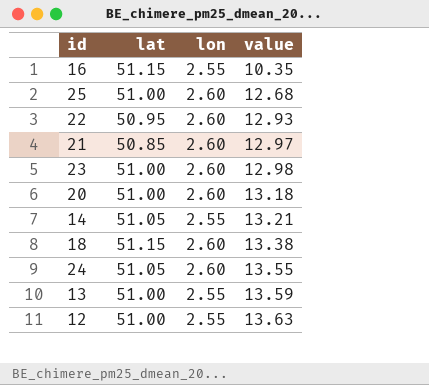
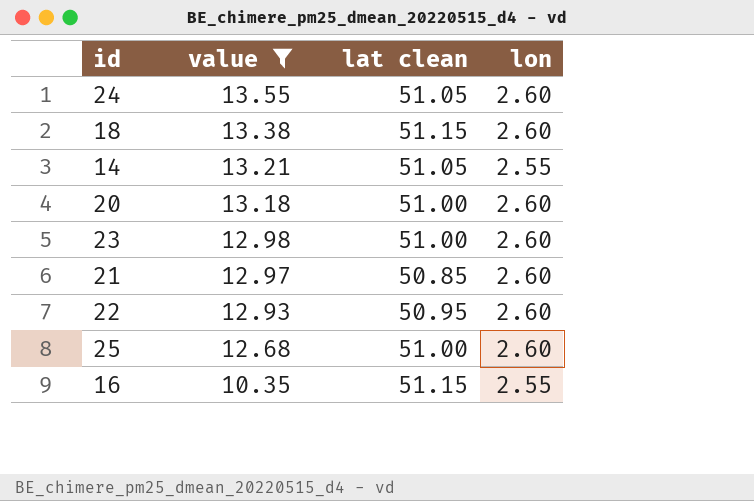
filter: none -> value <= 13.55
row order: value ascending -> value descending
column value | position: 4 -> 2
column name: lat -> lat clean

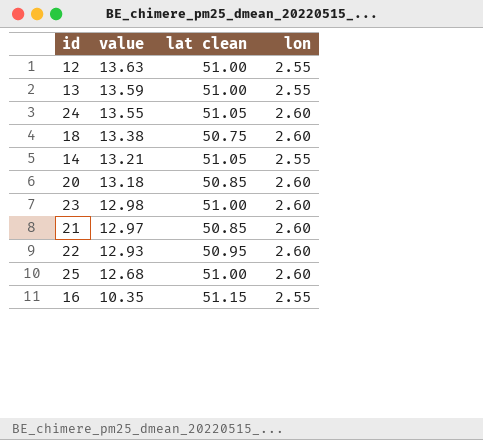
filter: value <= 13.55 -> none
18 | lat clean: 51.15 -> 50.75
20 | lat clean: 51.00 -> 50.85

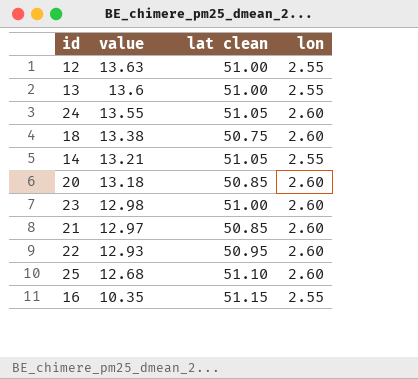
13 | value: 13.59 -> 13.6
25 | lat clean: 51.00 -> 51.10

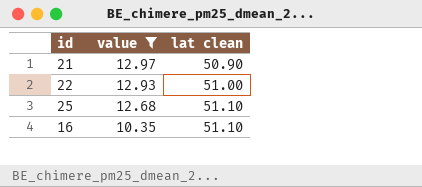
filter: none -> value <= 12.97
column lon | position: 4 -> none
21 | lat clean: 50.85 -> 50.90
22 | lat clean: 50.95 -> 51.00
16 | lat clean: 51.15 -> 51.10

